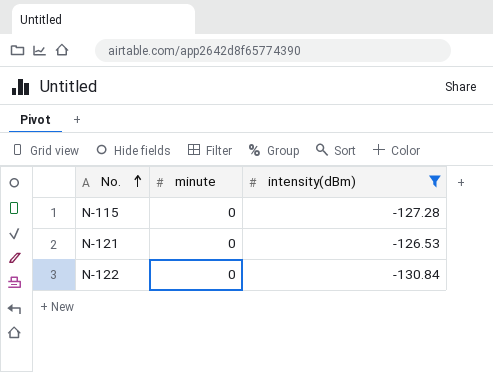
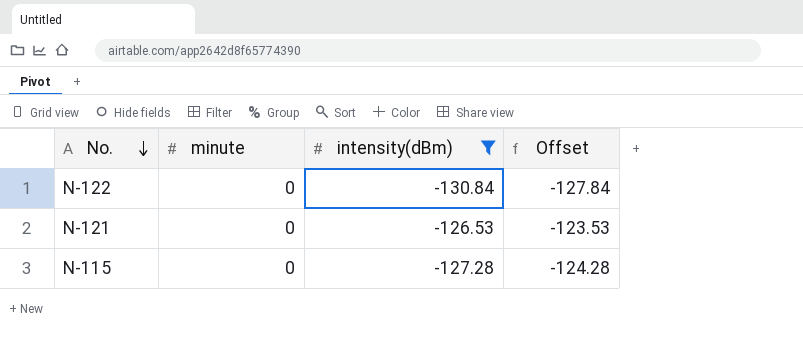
row order: No. ascending -> No. descending
column Offset | formula: none -> [intensity(dBm)] + 3

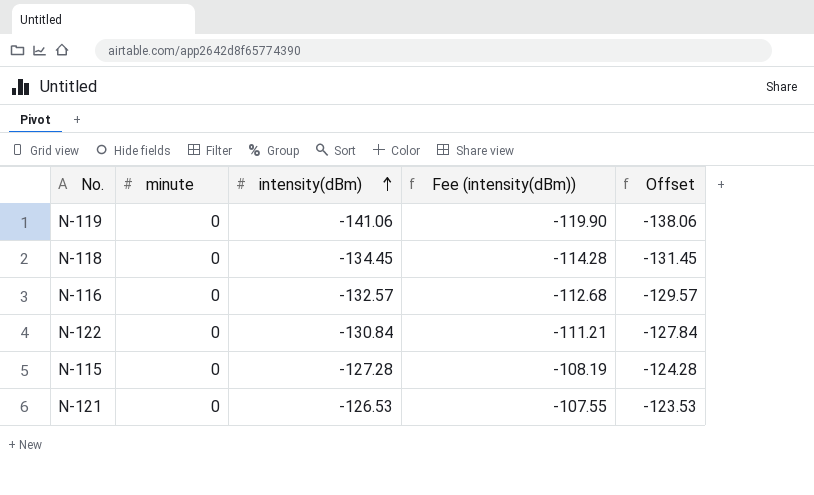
filter: intensity(dBm) >= -130.84 -> none
row order: No. descending -> intensity(dBm) ascending
column Fee (intensity(dBm)) | formula: none -> [intensity(dBm)] * 0.85

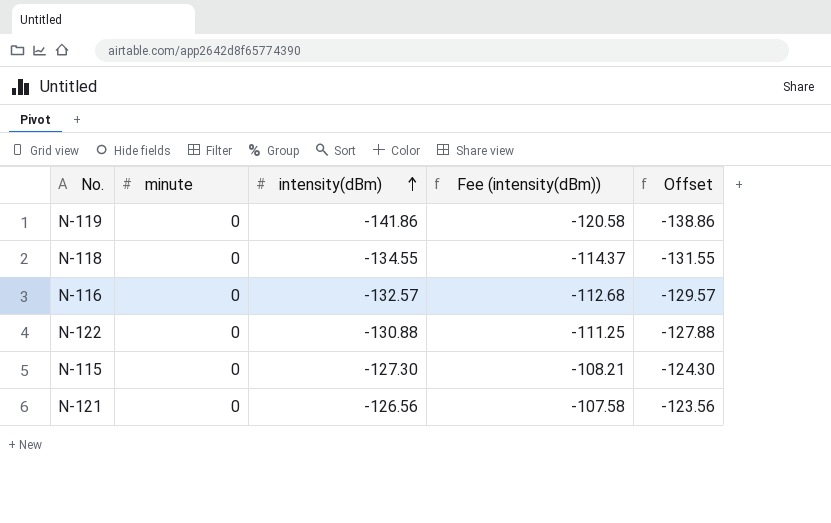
N-119 | intensity(dBm): -141.06 -> -141.86
N-119 | Fee (intensity(dBm)): -119.90 -> -120.58
N-119 | Offset: -138.06 -> -138.86
N-118 | intensity(dBm): -134.45 -> -134.55
N-118 | Fee (intensity(dBm)): -114.28 -> -114.37
N-118 | Offset: -131.45 -> -131.55
N-122 | intensity(dBm): -130.84 -> -130.88
N-122 | Fee (intensity(dBm)): -111.21 -> -111.25
N-122 | Offset: -127.84 -> -127.88
N-115 | intensity(dBm): -127.28 -> -127.30
N-115 | Fee (intensity(dBm)): -108.19 -> -108.21
N-115 | Offset: -124.28 -> -124.30
N-121 | intensity(dBm): -126.53 -> -126.56
N-121 | Fee (intensity(dBm)): -107.55 -> -107.58
N-121 | Offset: -123.53 -> -123.56

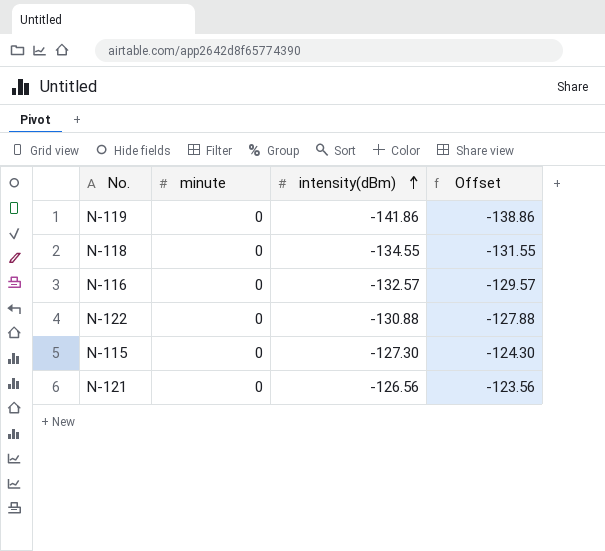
column Fee (intensity(dBm)) | formula: [intensity(dBm)] * 0.85 -> none

